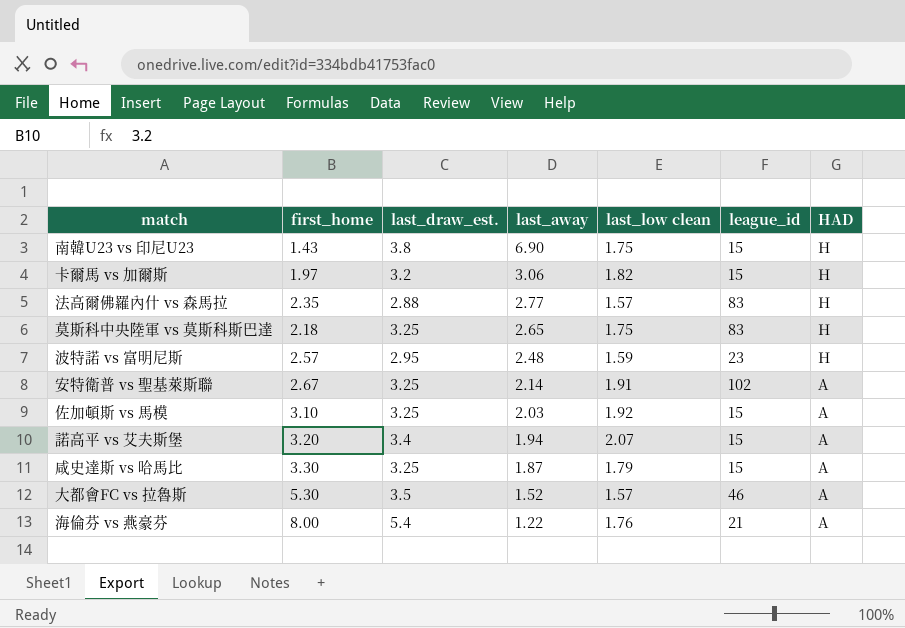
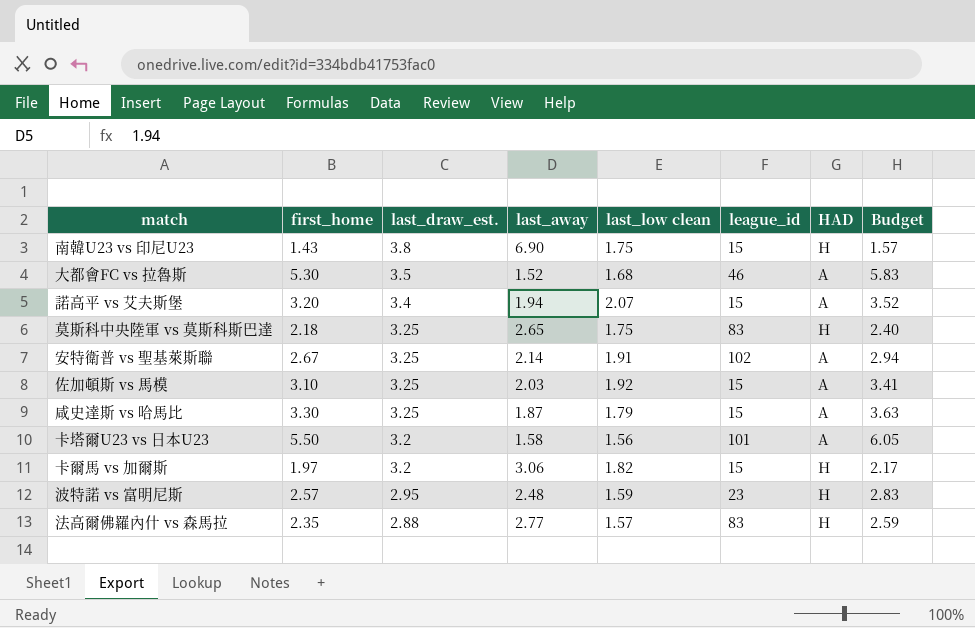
row order: last_away descending -> last_draw_est. descending
column Budget | formula: none -> [first_home] * 1.1
row 海倫芬 vs 燕豪芬: 8.00 | 5.4 | 1.22 | 1.76 | 21 | A -> none
大都會FC vs 拉魯斯 | last_low clean: 1.57 -> 1.68
row 卡塔爾U23 vs 日本U23: none -> 5.50 | 3.2 | 1.58 | 1.56 | 101 | A | 6.05

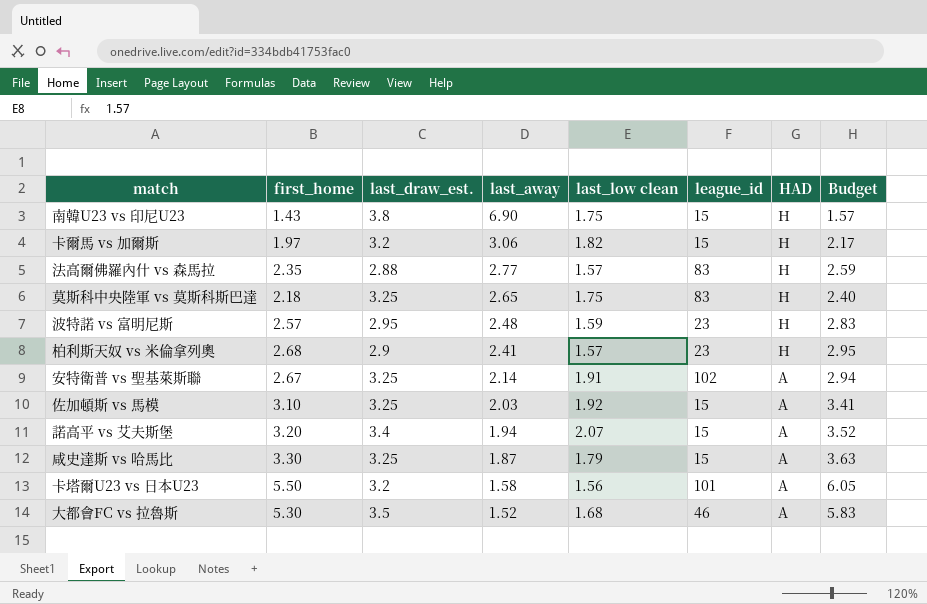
row order: last_draw_est. descending -> last_away descending
row 柏利斯天奴 vs 米倫拿列奧: none -> 2.68 | 2.9 | 2.41 | 1.57 | 23 | H | 2.95

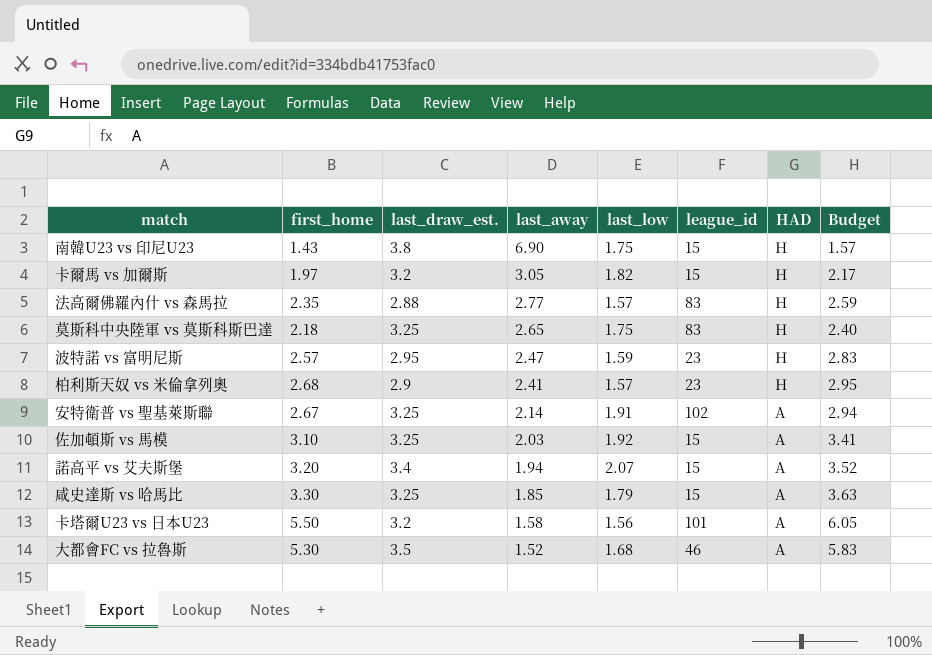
column name: last_low clean -> last_low
卡爾馬 vs 加爾斯 | last_away: 3.06 -> 3.05
波特諾 vs 富明尼斯 | last_away: 2.48 -> 2.47
咸史達斯 vs 哈馬比 | last_away: 1.87 -> 1.85

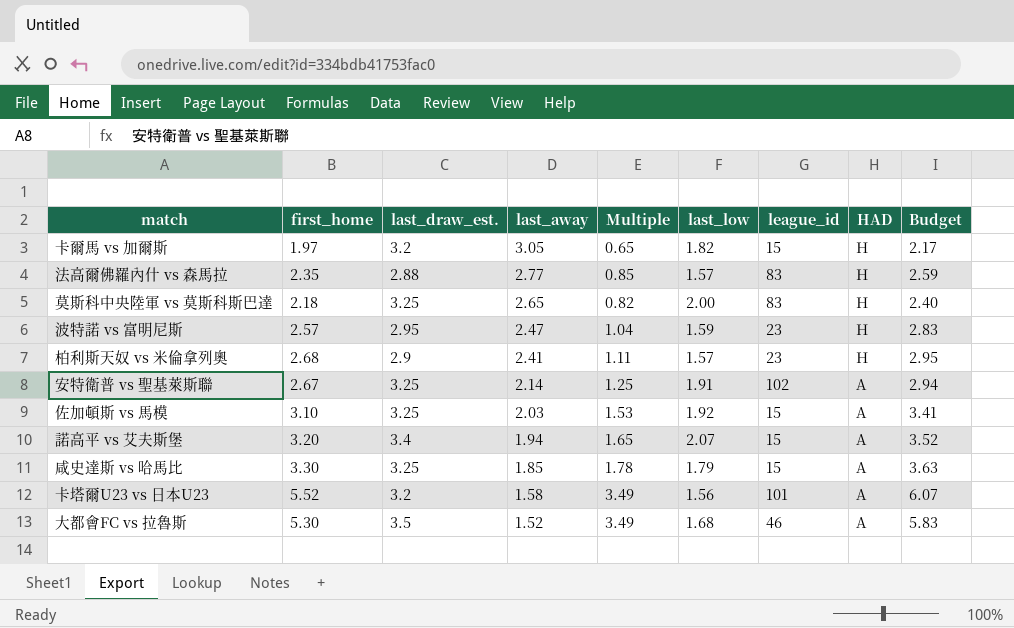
column Multiple | formula: none -> [first_home] / [last_away]
row 南韓U23 vs 印尼U23: 1.43 | 3.8 | 6.90 | 1.75 | 15 | H | 1.57 -> none
莫斯科中央陸軍 vs 莫斯科斯巴達 | last_low: 1.75 -> 2.00
卡塔爾U23 vs 日本U23 | first_home: 5.50 -> 5.52
卡塔爾U23 vs 日本U23 | Budget: 6.05 -> 6.07

